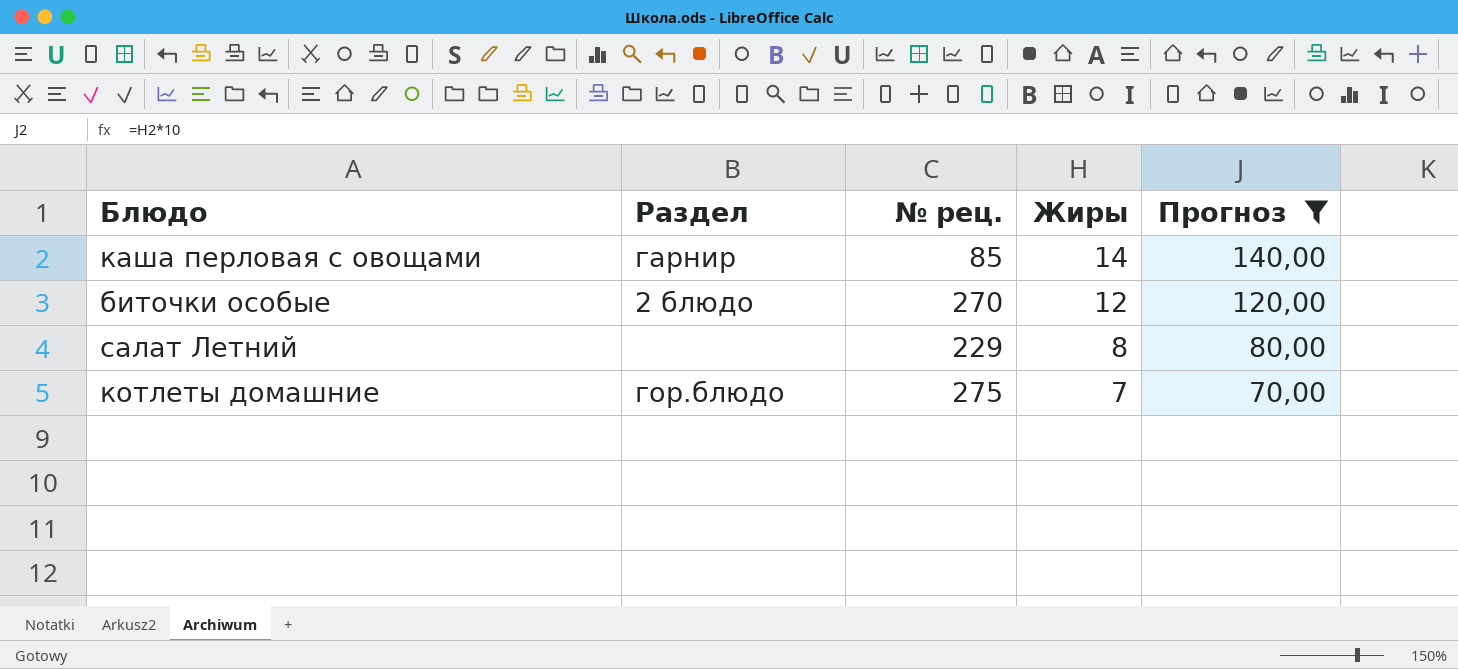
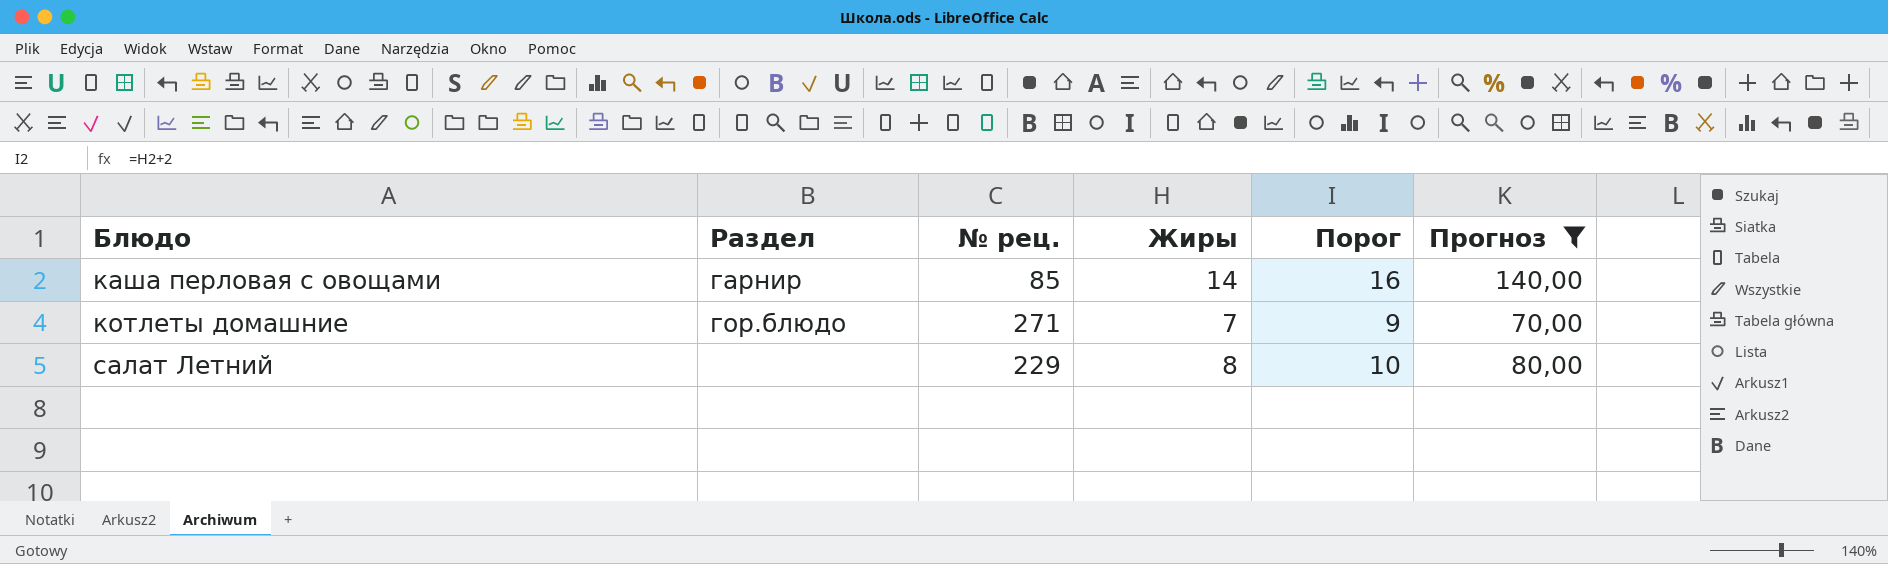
row order: Жиры descending -> Блюдо ascending
column Порог | formula: none -> [Жиры] + 2
row биточки особые: 2 блюдо | 270 | 12 | 120,00 -> none
котлеты домашние | № рец.: 275 -> 271

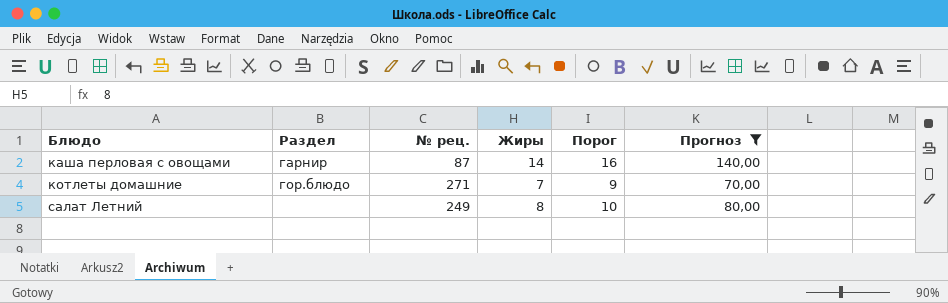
каша перловая с овощами | № рец.: 85 -> 87
салат Летний | № рец.: 229 -> 249

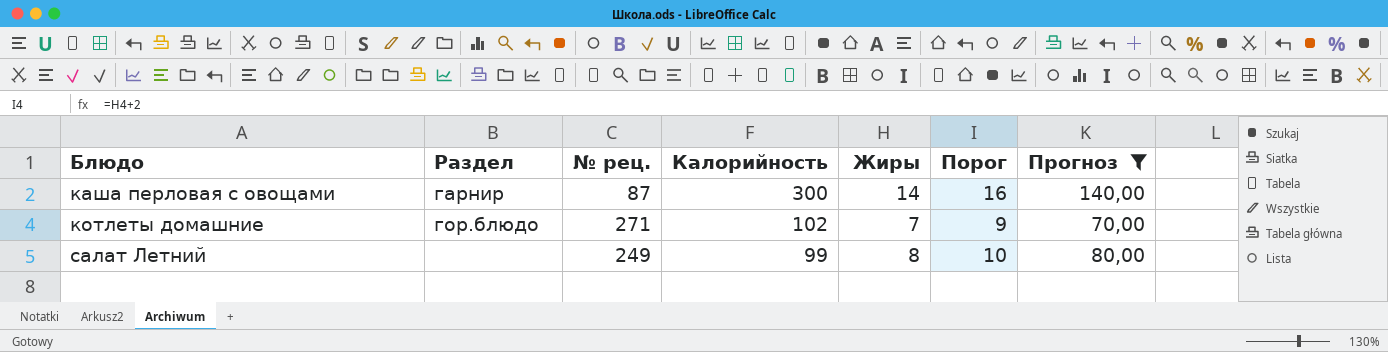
column Калорийность | position: none -> 4

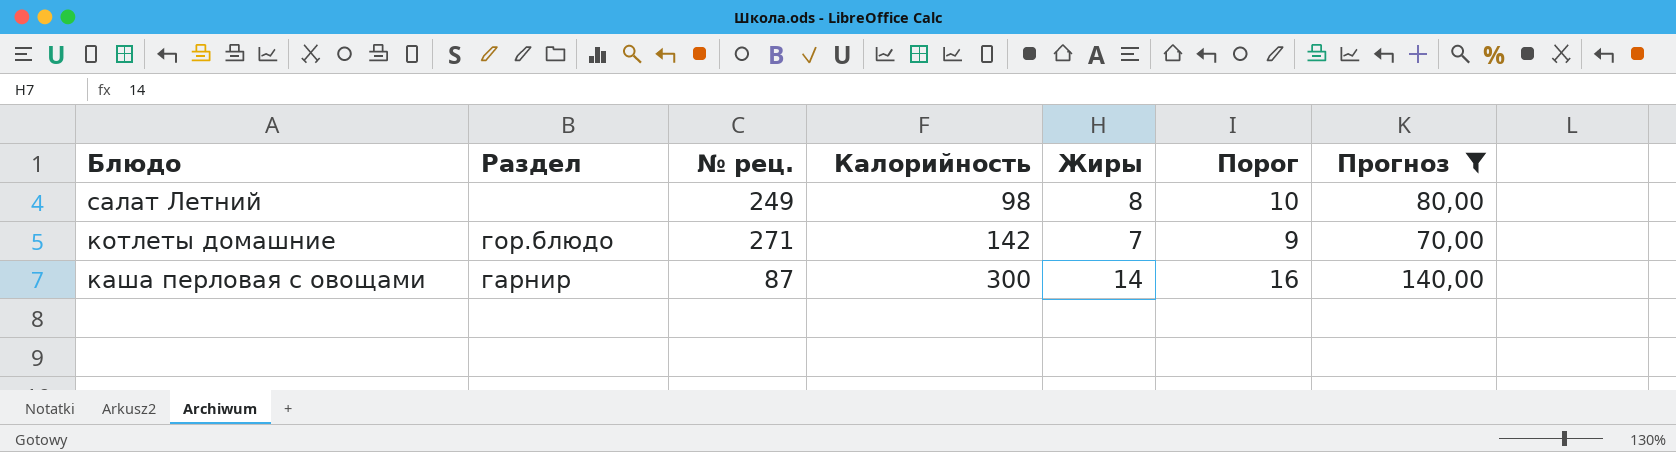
row order: Блюдо ascending -> Блюдо descending
салат Летний | Калорийность: 99 -> 98
котлеты домашние | Калорийность: 102 -> 142

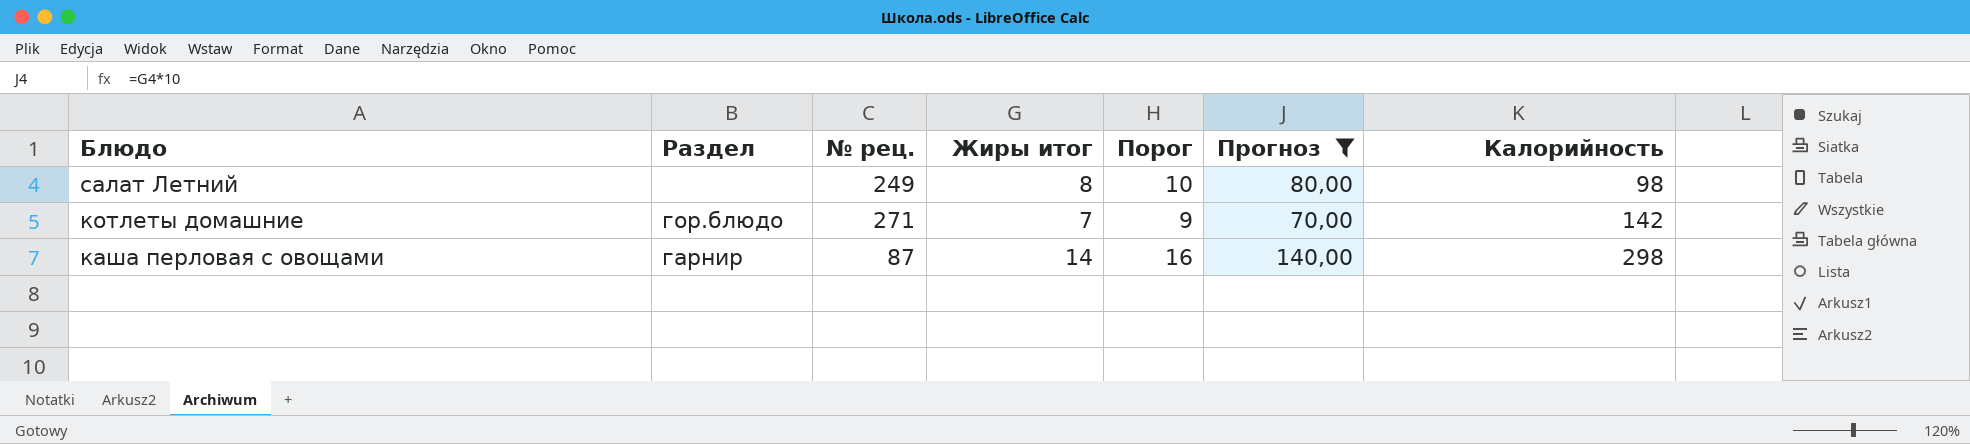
column name: Жиры -> Жиры итог
column Калорийность | position: 4 -> 7
каша перловая с овощами | Калорийность: 300 -> 298

